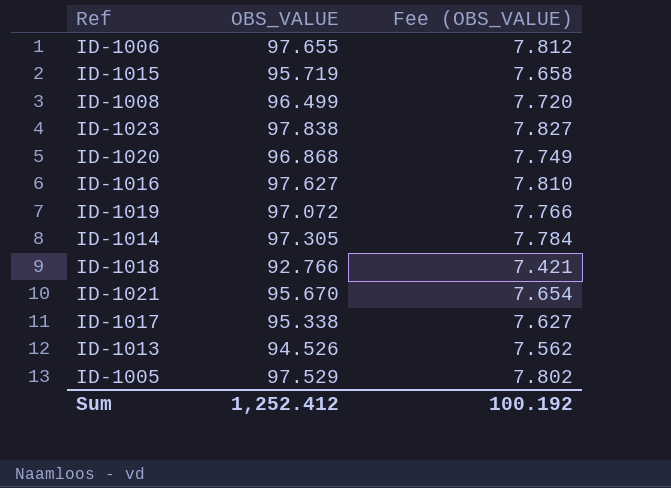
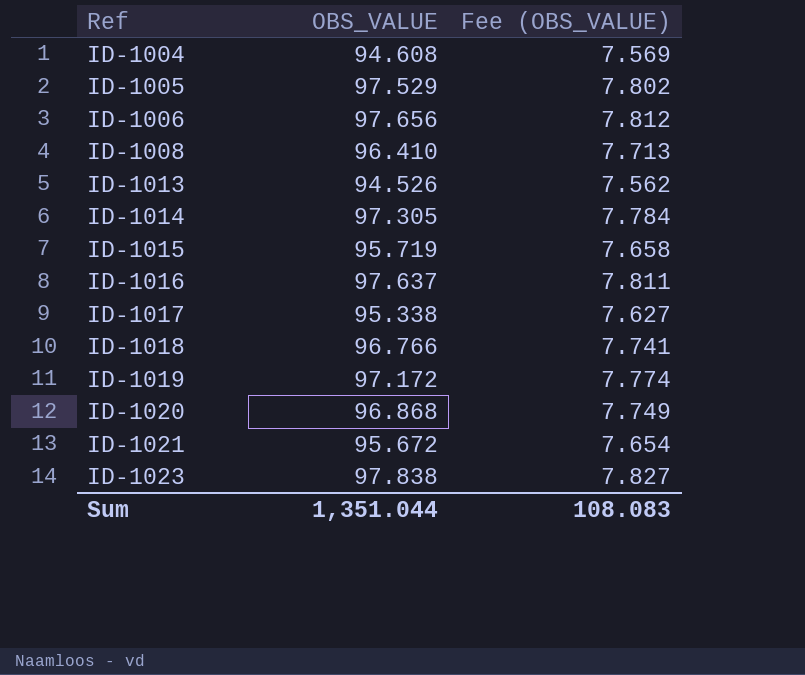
row order: none -> Ref ascending
row ID-1004: none -> 94.608 | 7.569
ID-1006 | OBS_VALUE: 97.655 -> 97.656
ID-1008 | OBS_VALUE: 96.499 -> 96.410
ID-1008 | Fee (OBS_VALUE): 7.720 -> 7.713
ID-1016 | OBS_VALUE: 97.627 -> 97.637
ID-1016 | Fee (OBS_VALUE): 7.810 -> 7.811
ID-1018 | OBS_VALUE: 92.766 -> 96.766
ID-1018 | Fee (OBS_VALUE): 7.421 -> 7.741
ID-1019 | OBS_VALUE: 97.072 -> 97.172
ID-1019 | Fee (OBS_VALUE): 7.766 -> 7.774
ID-1021 | OBS_VALUE: 95.670 -> 95.672
Sum | OBS_VALUE: 1,252.412 -> 1,351.044
Sum | Fee (OBS_VALUE): 100.192 -> 108.083

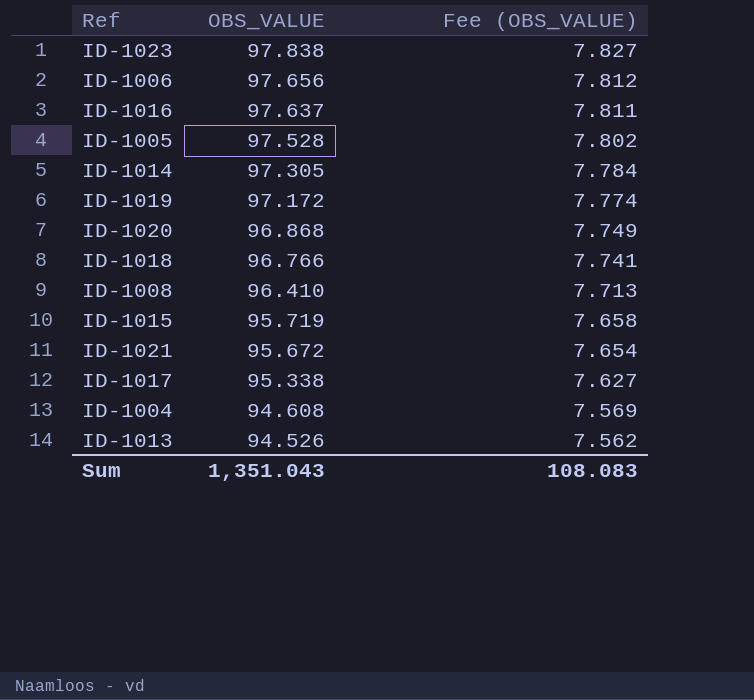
row order: Ref ascending -> OBS_VALUE descending
ID-1005 | OBS_VALUE: 97.529 -> 97.528
Sum | OBS_VALUE: 1,351.044 -> 1,351.043

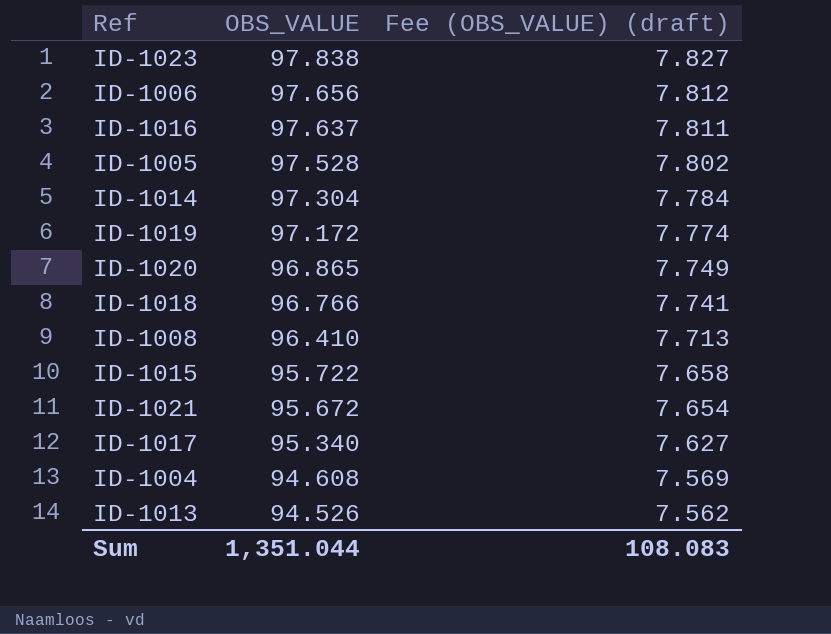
column name: Fee (OBS_VALUE) -> Fee (OBS_VALUE) (draft)
ID-1014 | OBS_VALUE: 97.305 -> 97.304
ID-1020 | OBS_VALUE: 96.868 -> 96.865
ID-1015 | OBS_VALUE: 95.719 -> 95.722
ID-1017 | OBS_VALUE: 95.338 -> 95.340
Sum | OBS_VALUE: 1,351.043 -> 1,351.044

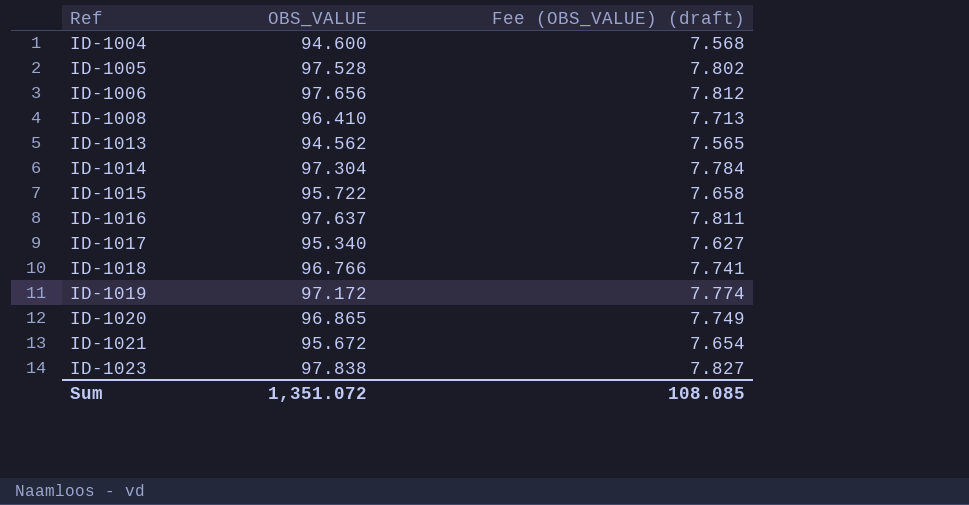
row order: OBS_VALUE descending -> Ref ascending
ID-1004 | OBS_VALUE: 94.608 -> 94.600
ID-1004 | Fee (OBS_VALUE) (draft): 7.569 -> 7.568
ID-1013 | OBS_VALUE: 94.526 -> 94.562
ID-1013 | Fee (OBS_VALUE) (draft): 7.562 -> 7.565
Sum | OBS_VALUE: 1,351.044 -> 1,351.072
Sum | Fee (OBS_VALUE) (draft): 108.083 -> 108.085

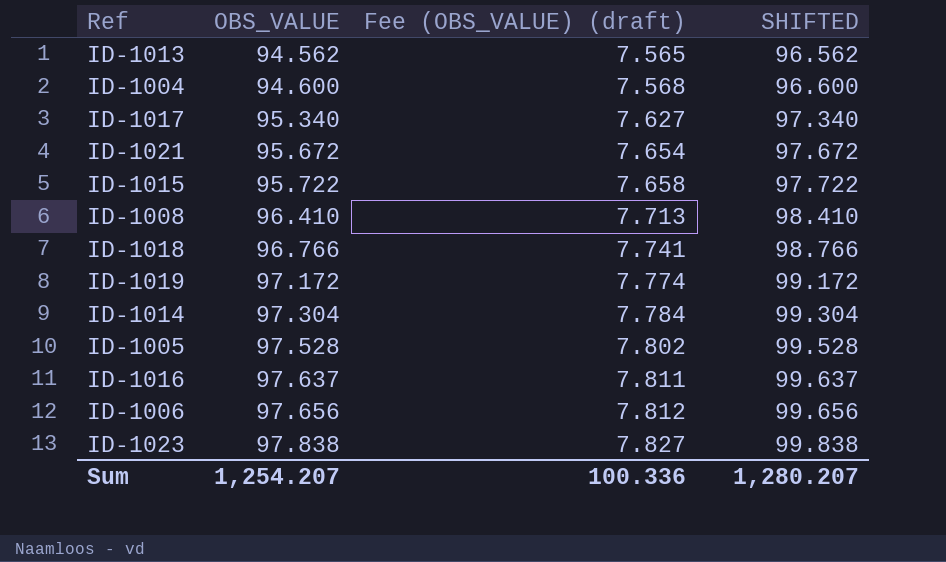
row order: Ref ascending -> OBS_VALUE ascending
column SHIFTED | formula: none -> [OBS_VALUE] + 2
row ID-1020: 96.865 | 7.749 -> none
Sum | OBS_VALUE: 1,351.072 -> 1,254.207
Sum | Fee (OBS_VALUE) (draft): 108.085 -> 100.336

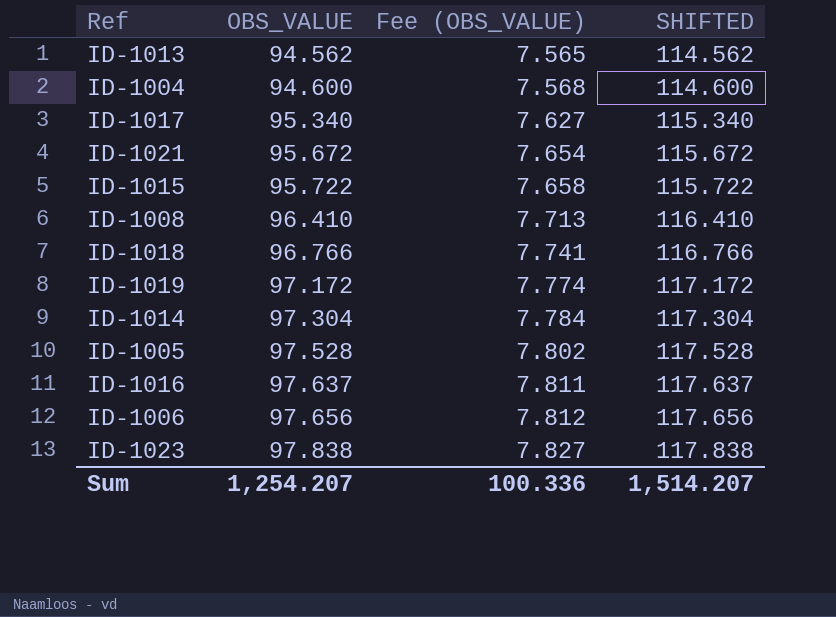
column name: Fee (OBS_VALUE) (draft) -> Fee (OBS_VALUE)
column SHIFTED | formula: [OBS_VALUE] + 2 -> [OBS_VALUE] + 20
Sum | SHIFTED: 1,280.207 -> 1,514.207

